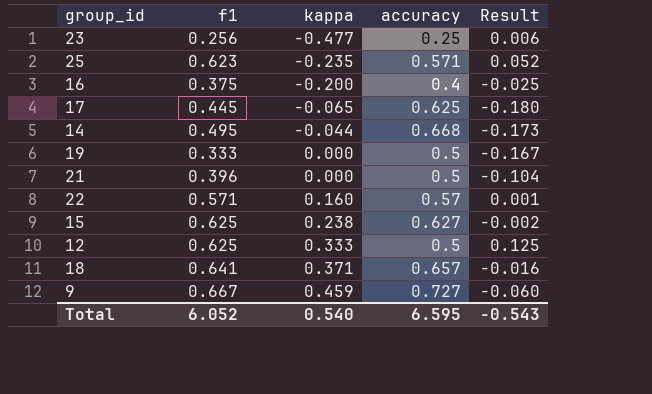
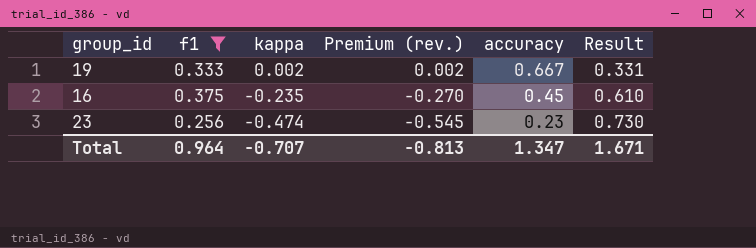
filter: none -> f1 <= 0.375
row order: kappa ascending -> kappa descending
column Premium (rev.) | formula: none -> [kappa] * 1.15
column Result | formula: [f1] - [accuracy] -> [f1] - [kappa]
19 | kappa: 0.000 -> 0.002
19 | accuracy: 0.5 -> 0.667
16 | kappa: -0.200 -> -0.235
16 | accuracy: 0.4 -> 0.45
23 | kappa: -0.477 -> -0.474
23 | accuracy: 0.25 -> 0.23
Total | f1: 6.052 -> 0.964
Total | kappa: 0.540 -> -0.707
Total | accuracy: 6.595 -> 1.347
Total | Result: -0.543 -> 1.671

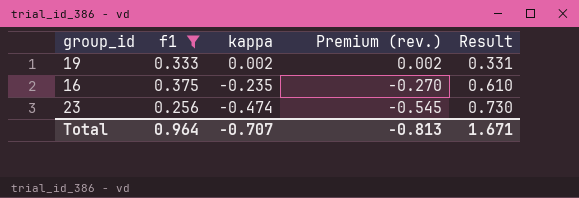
column accuracy | position: 5 -> none

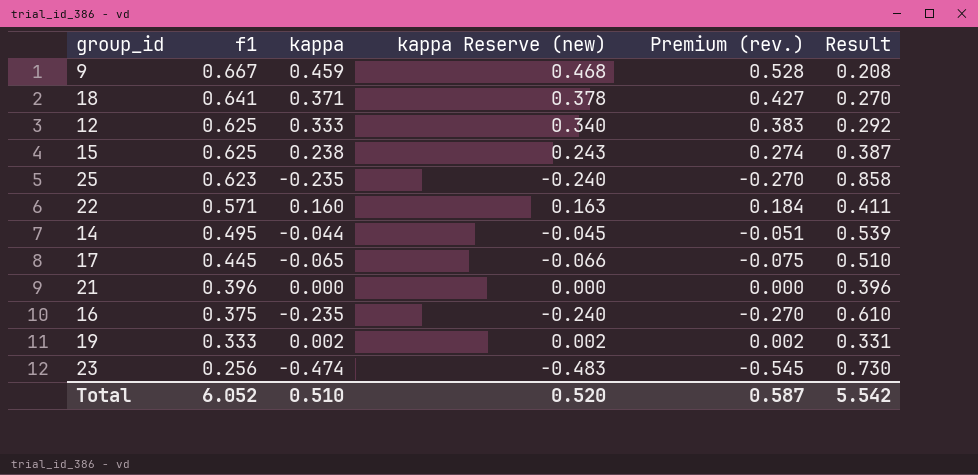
filter: f1 <= 0.375 -> none
row order: kappa descending -> f1 descending
column kappa Reserve (new) | formula: none -> [kappa] * 1.02
Total | f1: 0.964 -> 6.052
Total | kappa: -0.707 -> 0.510
Total | Premium (rev.): -0.813 -> 0.587
Total | Result: 1.671 -> 5.542

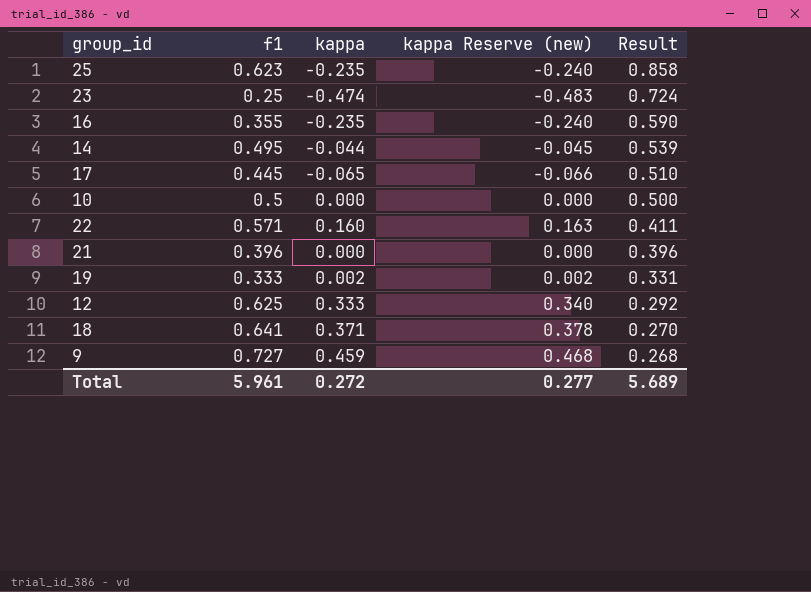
row order: f1 descending -> Result descending
column Premium (rev.) | formula: [kappa] * 1.15 -> none
row 15: 0.625 | 0.238 | 0.243 | 0.274 | 0.387 -> none
23 | f1: 0.256 -> 0.25
23 | Result: 0.730 -> 0.724
16 | f1: 0.375 -> 0.355
16 | Result: 0.610 -> 0.590
row 10: none -> 0.5 | 0.000 | 0.000 | 0.500
9 | f1: 0.667 -> 0.727
9 | Result: 0.208 -> 0.268
Total | f1: 6.052 -> 5.961
Total | kappa: 0.510 -> 0.272
Total | kappa Reserve (new): 0.520 -> 0.277
Total | Result: 5.542 -> 5.689

